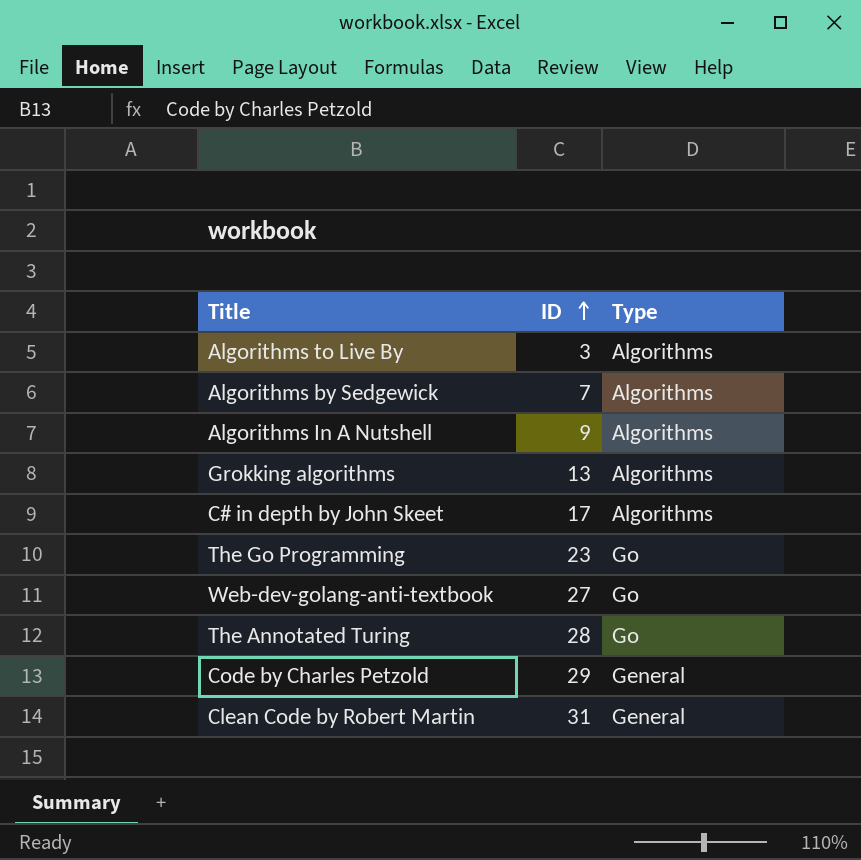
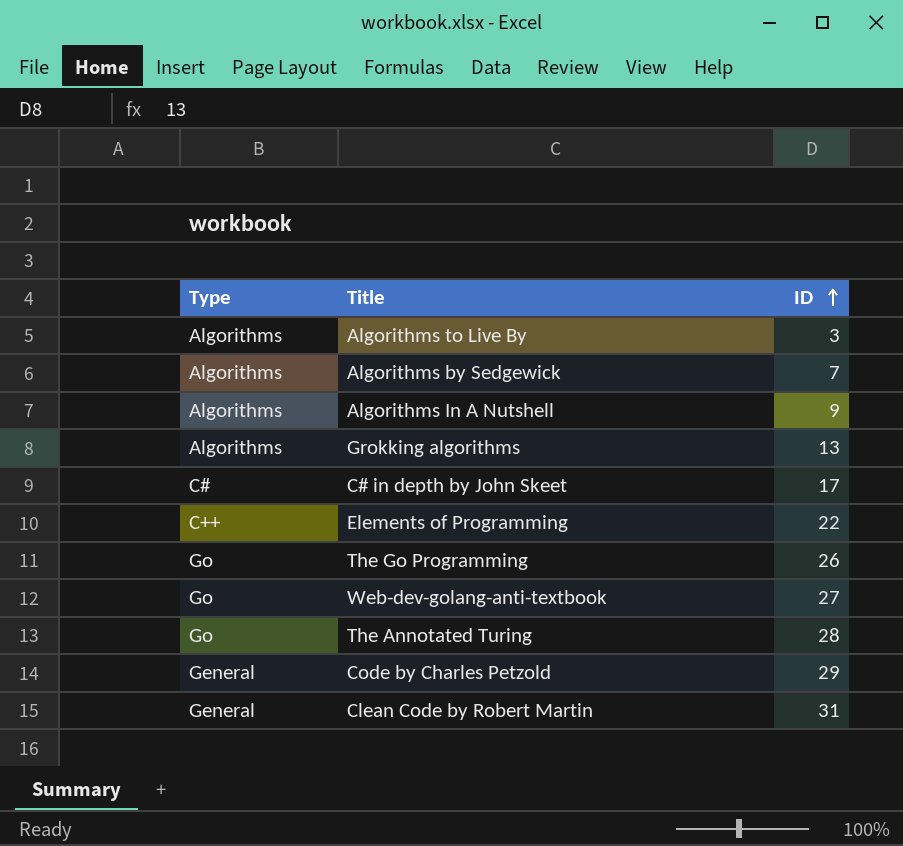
column Type | position: 3 -> 1
C# in depth by John Skeet | Type: Algorithms -> C#
row Elements of Programming: none -> C++ | 22
The Go Programming | ID: 23 -> 26

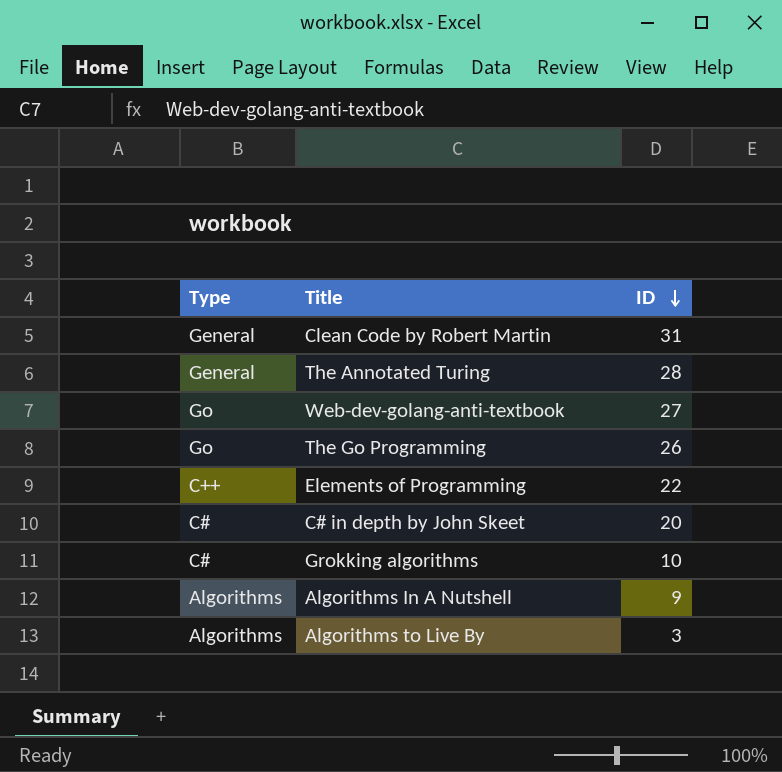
row order: ID ascending -> ID descending
row Algorithms by Sedgewick: Algorithms | 7 -> none
row Code by Charles Petzold: General | 29 -> none
The Annotated Turing | Type: Go -> General
C# in depth by John Skeet | ID: 17 -> 20
Grokking algorithms | Type: Algorithms -> C#
Grokking algorithms | ID: 13 -> 10

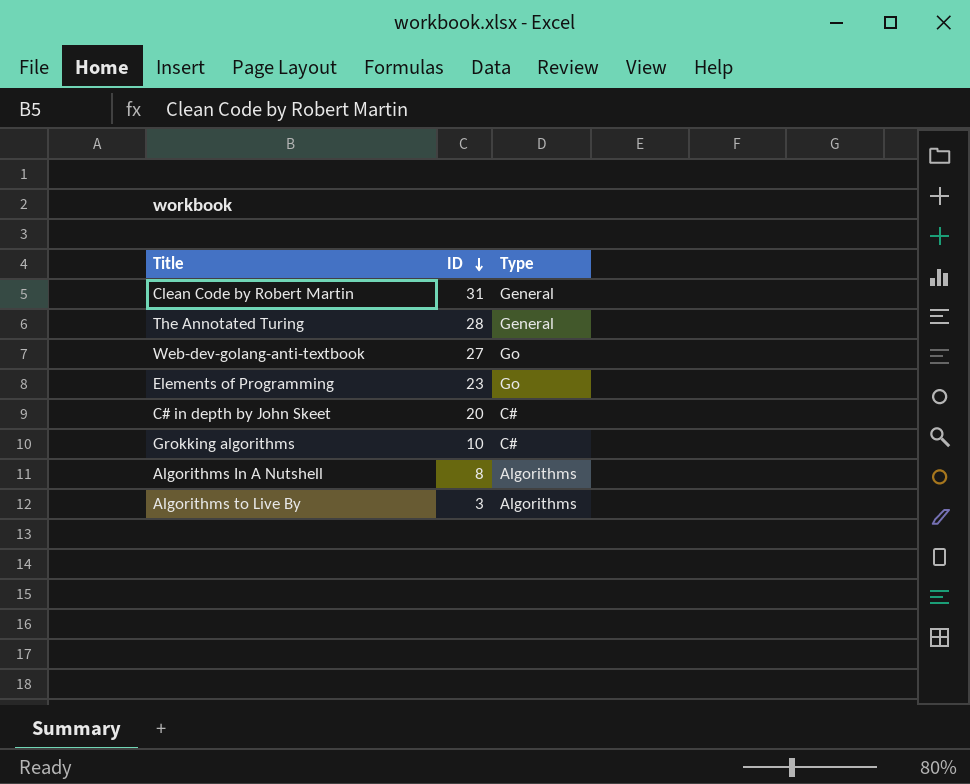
column Type | position: 1 -> 3
row The Go Programming: Go | 26 -> none
Elements of Programming | ID: 22 -> 23
Elements of Programming | Type: C++ -> Go
Algorithms In A Nutshell | ID: 9 -> 8

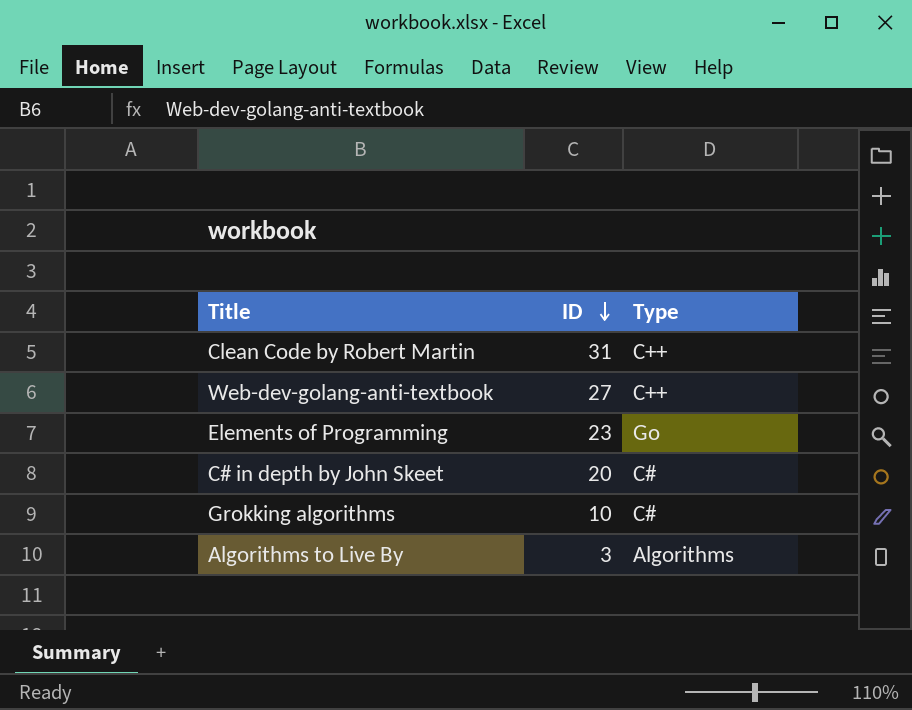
row The Annotated Turing: 28 | General -> none
row Algorithms In A Nutshell: 8 | Algorithms -> none
Clean Code by Robert Martin | Type: General -> C++
Web-dev-golang-anti-textbook | Type: Go -> C++

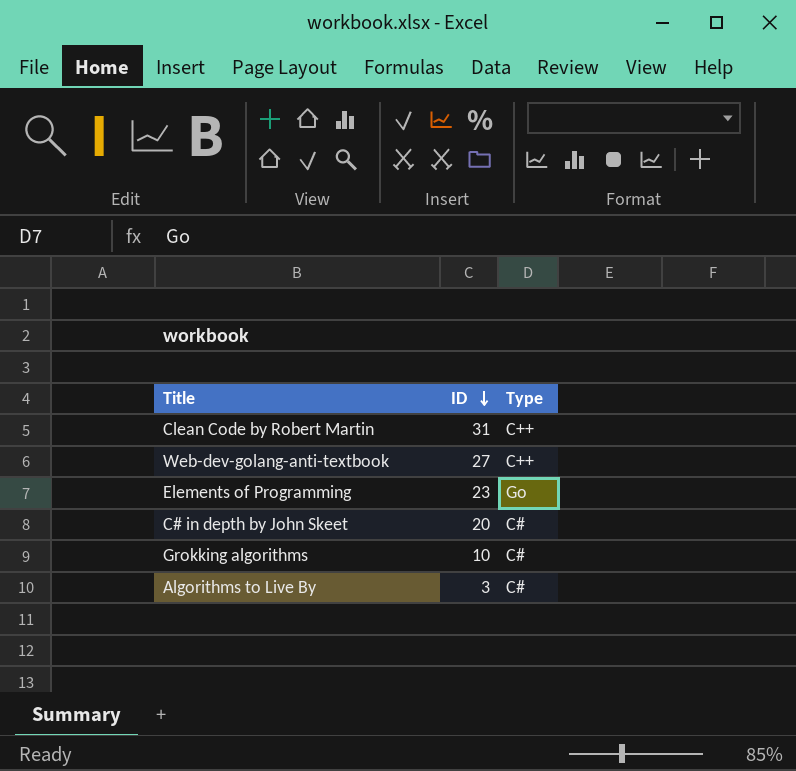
Algorithms to Live By | Type: Algorithms -> C#

